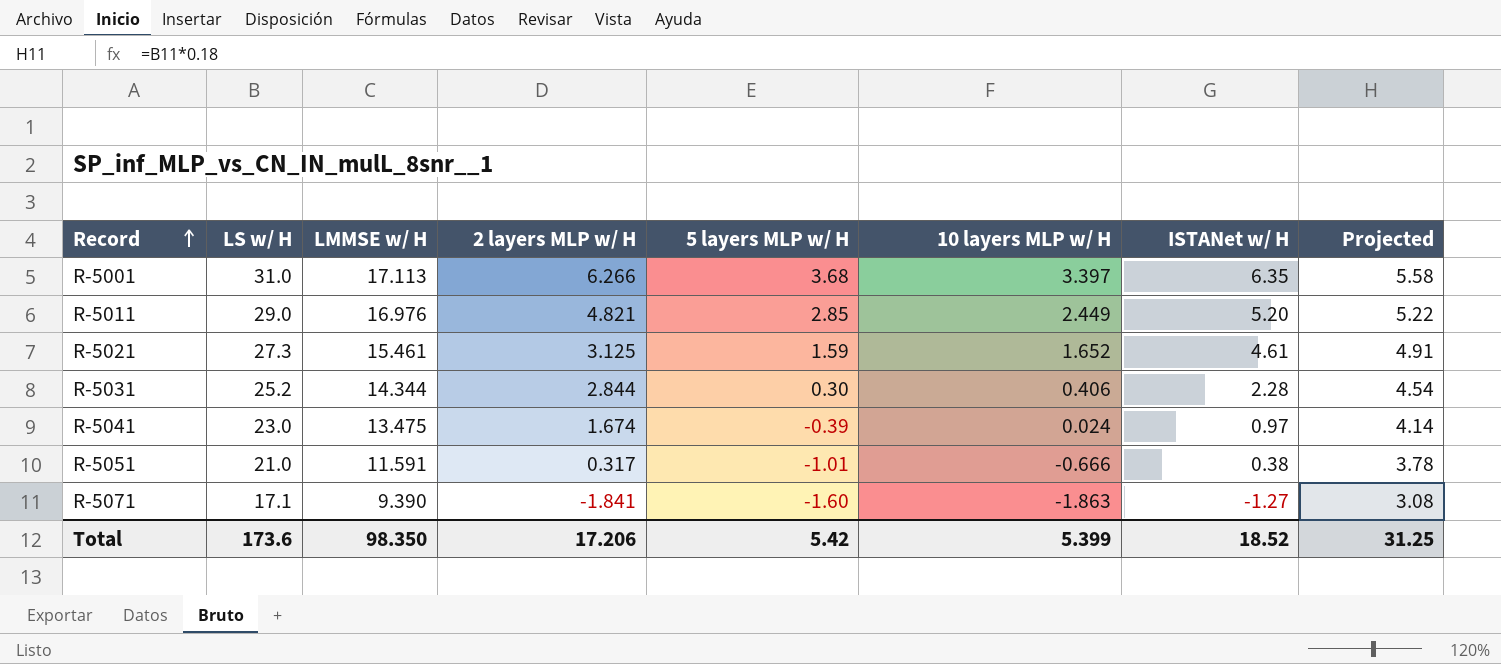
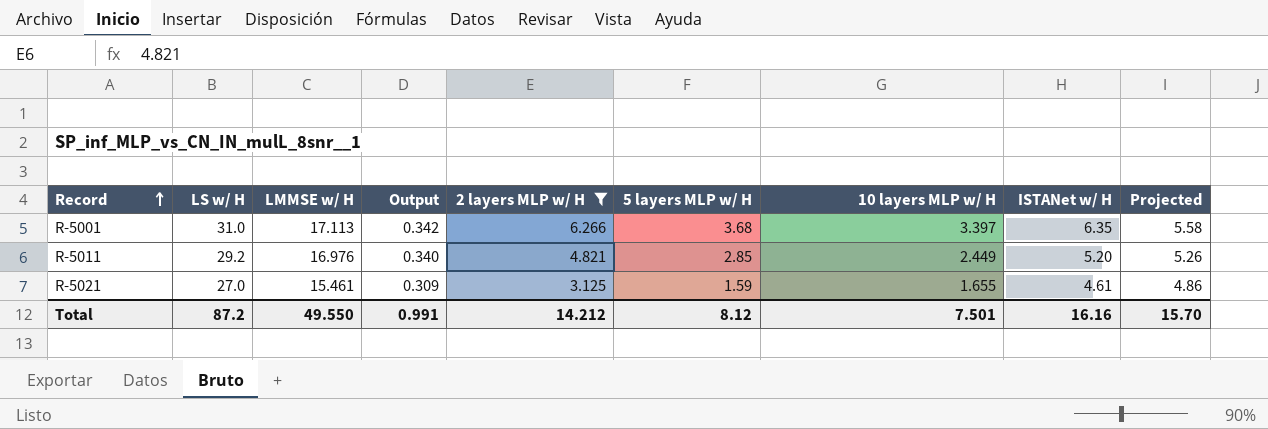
filter: none -> 2 layers MLP w/ H >= 3.125
column Output | formula: none -> [LMMSE w/ H] * 0.02
R-5011 | LS w/ H: 29.0 -> 29.2
R-5011 | Projected: 5.22 -> 5.26
R-5021 | LS w/ H: 27.3 -> 27.0
R-5021 | 10 layers MLP w/ H: 1.652 -> 1.655
R-5021 | Projected: 4.91 -> 4.86
Total | LS w/ H: 173.6 -> 87.2
Total | LMMSE w/ H: 98.350 -> 49.550
Total | 2 layers MLP w/ H: 17.206 -> 14.212
Total | 5 layers MLP w/ H: 5.42 -> 8.12
Total | 10 layers MLP w/ H: 5.399 -> 7.501
Total | ISTANet w/ H: 18.52 -> 16.16
Total | Projected: 31.25 -> 15.70

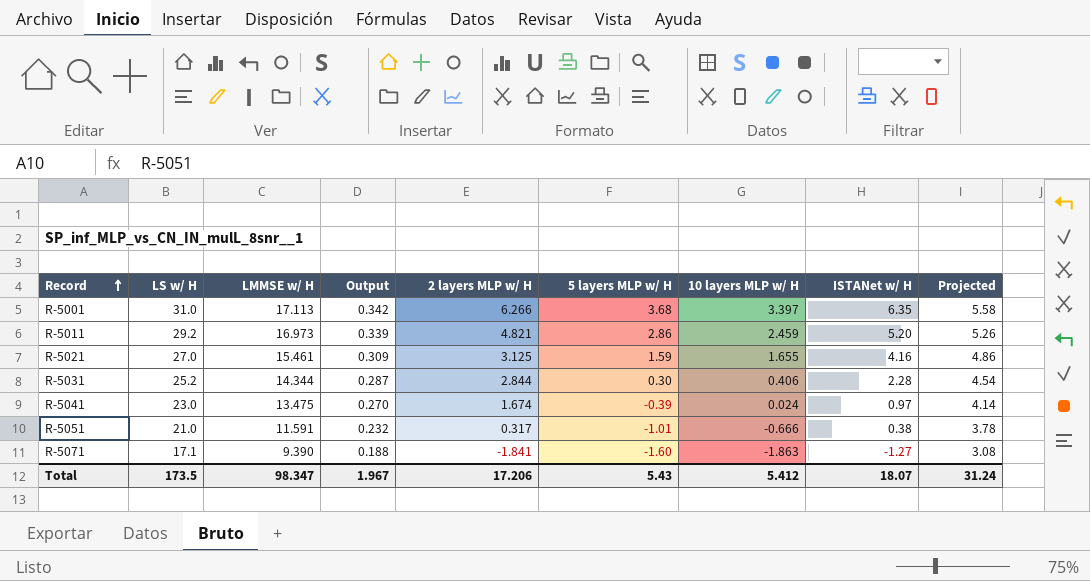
filter: 2 layers MLP w/ H >= 3.125 -> none
R-5011 | LMMSE w/ H: 16.976 -> 16.973
R-5011 | Output: 0.340 -> 0.339
R-5011 | 5 layers MLP w/ H: 2.85 -> 2.86
R-5011 | 10 layers MLP w/ H: 2.449 -> 2.459
R-5021 | ISTANet w/ H: 4.61 -> 4.16
Total | LS w/ H: 87.2 -> 173.5
Total | LMMSE w/ H: 49.550 -> 98.347
Total | Output: 0.991 -> 1.967
Total | 2 layers MLP w/ H: 14.212 -> 17.206
Total | 5 layers MLP w/ H: 8.12 -> 5.43
Total | 10 layers MLP w/ H: 7.501 -> 5.412
Total | ISTANet w/ H: 16.16 -> 18.07
Total | Projected: 15.70 -> 31.24

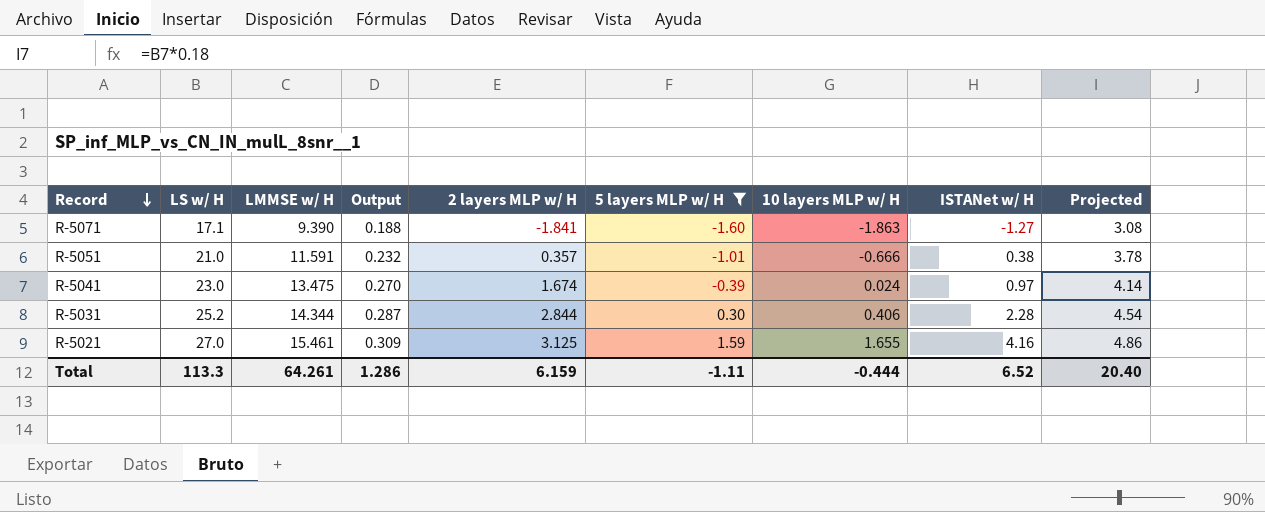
filter: none -> 5 layers MLP w/ H <= 1.59
row order: Record ascending -> Record descending
R-5051 | 2 layers MLP w/ H: 0.317 -> 0.357
Total | LS w/ H: 173.5 -> 113.3
Total | LMMSE w/ H: 98.347 -> 64.261
Total | Output: 1.967 -> 1.286
Total | 2 layers MLP w/ H: 17.206 -> 6.159
Total | 5 layers MLP w/ H: 5.43 -> -1.11
Total | 10 layers MLP w/ H: 5.412 -> -0.444
Total | ISTANet w/ H: 18.07 -> 6.52
Total | Projected: 31.24 -> 20.40

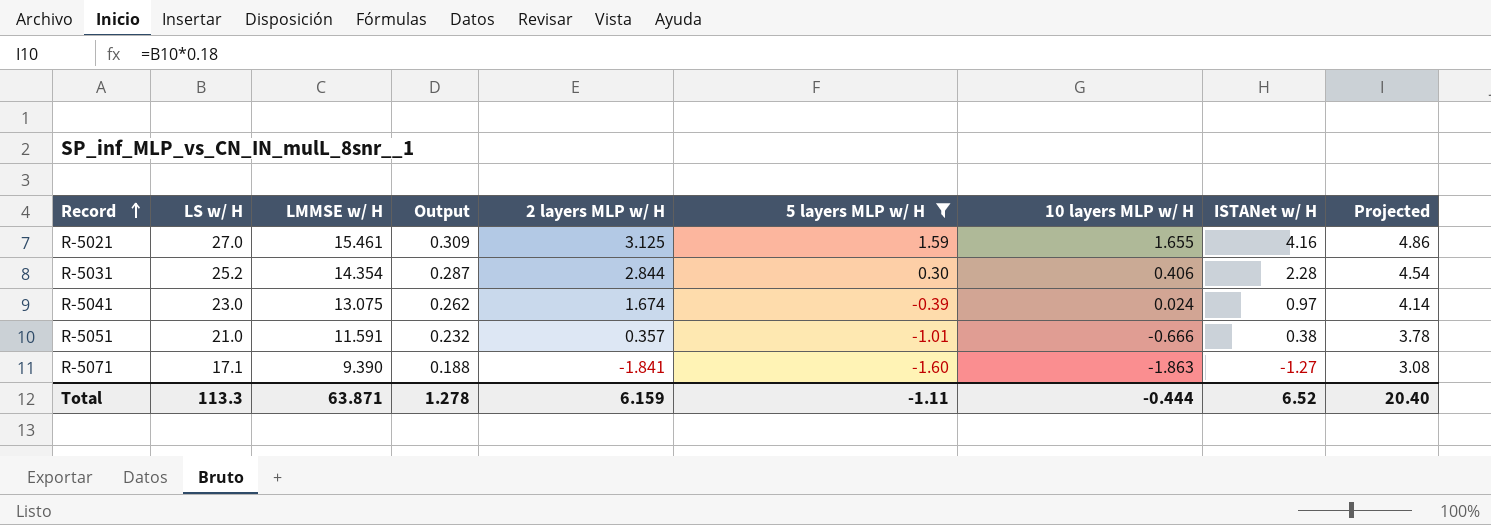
row order: Record descending -> Record ascending
R-5031 | LMMSE w/ H: 14.344 -> 14.354
R-5041 | LMMSE w/ H: 13.475 -> 13.075
R-5041 | Output: 0.270 -> 0.262
Total | LMMSE w/ H: 64.261 -> 63.871
Total | Output: 1.286 -> 1.278

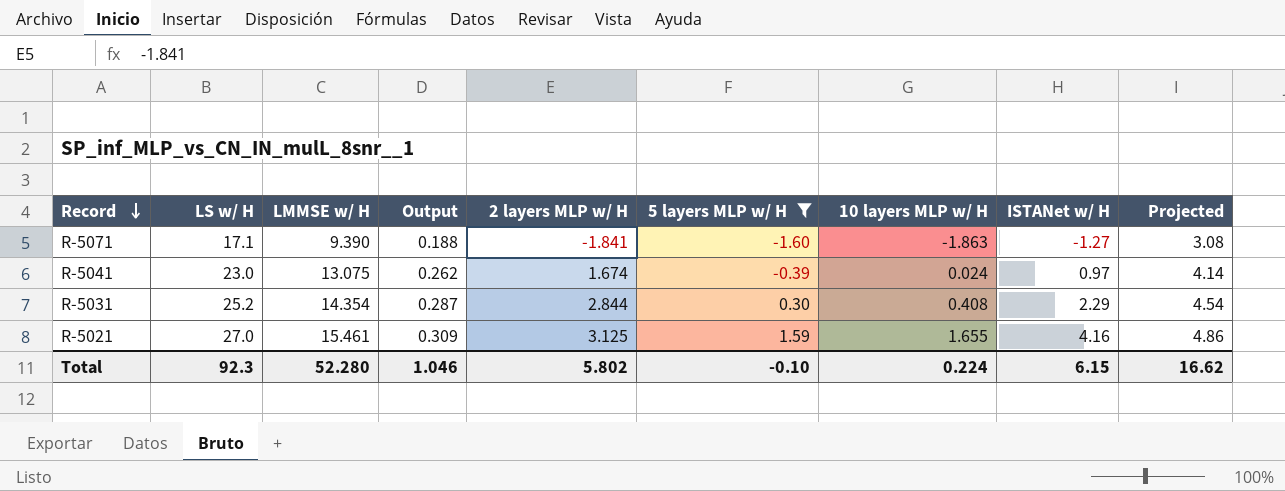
row order: Record ascending -> Record descending
row R-5051: 21.0 | 11.591 | 0.232 | 0.357 | -1.01 | -0.666 | 0.38 | 3.78 -> none
R-5031 | 10 layers MLP w/ H: 0.406 -> 0.408
R-5031 | ISTANet w/ H: 2.28 -> 2.29
Total | LS w/ H: 113.3 -> 92.3
Total | LMMSE w/ H: 63.871 -> 52.280
Total | Output: 1.278 -> 1.046
Total | 2 layers MLP w/ H: 6.159 -> 5.802
Total | 5 layers MLP w/ H: -1.11 -> -0.10
Total | 10 layers MLP w/ H: -0.444 -> 0.224
Total | ISTANet w/ H: 6.52 -> 6.15
Total | Projected: 20.40 -> 16.62

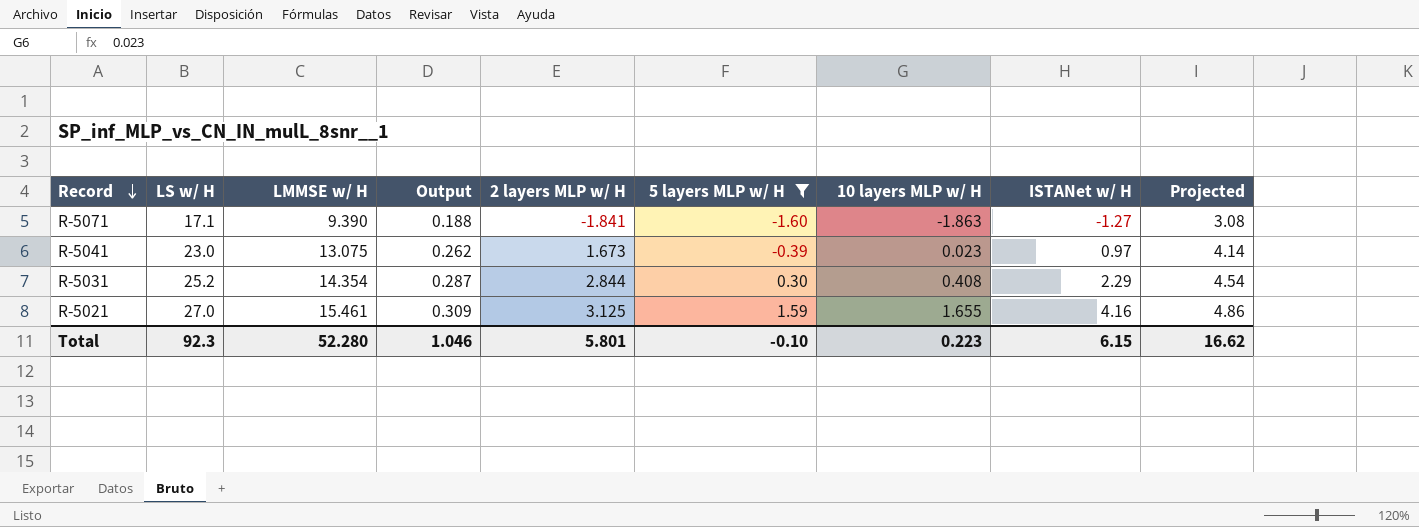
R-5041 | 2 layers MLP w/ H: 1.674 -> 1.673
R-5041 | 10 layers MLP w/ H: 0.024 -> 0.023
Total | 2 layers MLP w/ H: 5.802 -> 5.801
Total | 10 layers MLP w/ H: 0.224 -> 0.223

